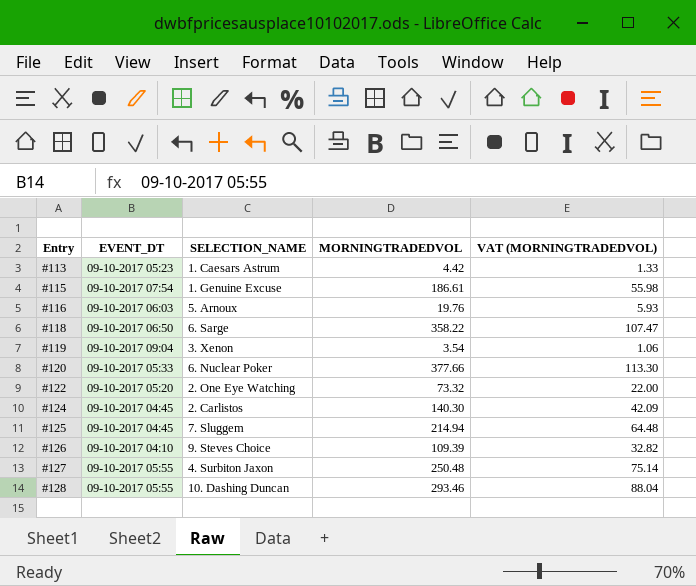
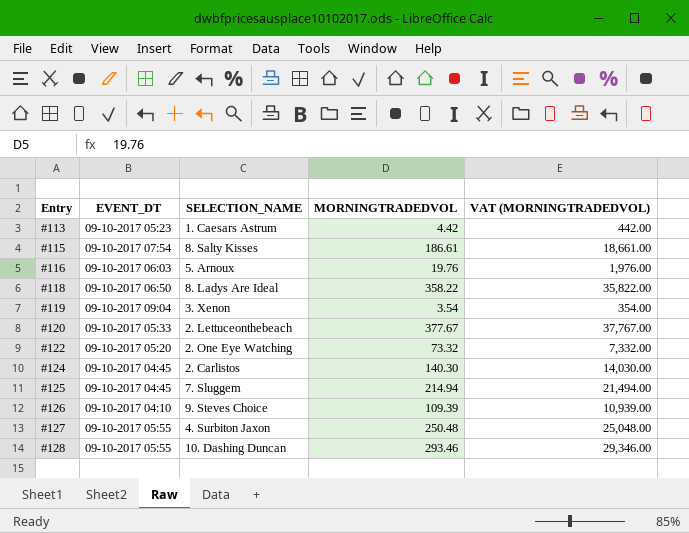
column VAT (MORNINGTRADEDVOL) | formula: [MORNINGTRADEDVOL] * 0.3 -> [MORNINGTRADEDVOL] * 100
#115 | SELECTION_NAME: 1. Genuine Excuse -> 8. Salty Kisses
#118 | SELECTION_NAME: 6. Sarge -> 8. Ladys Are Ideal
#120 | SELECTION_NAME: 6. Nuclear Poker -> 2. Lettuceonthebeach
#120 | MORNINGTRADEDVOL: 377.66 -> 377.67

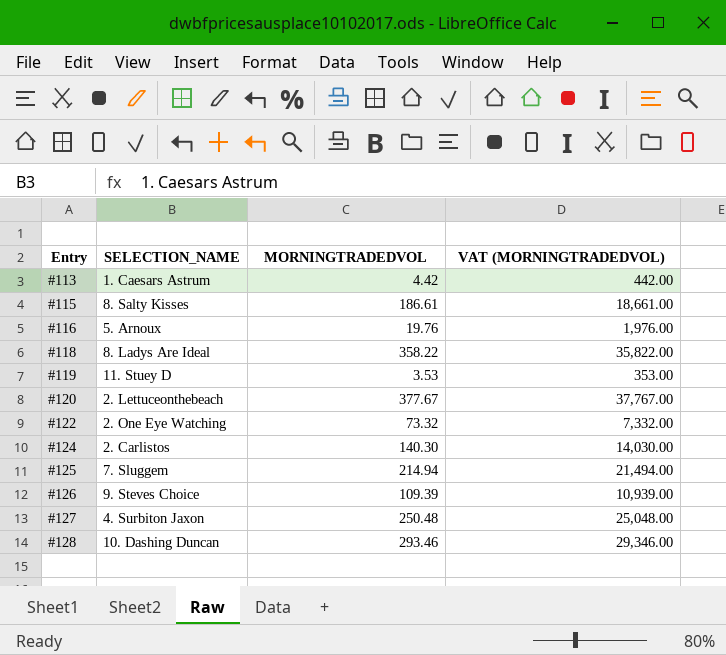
column EVENT_DT | position: 2 -> none
#119 | SELECTION_NAME: 3. Xenon -> 11. Stuey D
#119 | MORNINGTRADEDVOL: 3.54 -> 3.53
#119 | VAT (MORNINGTRADEDVOL): 354.00 -> 353.00

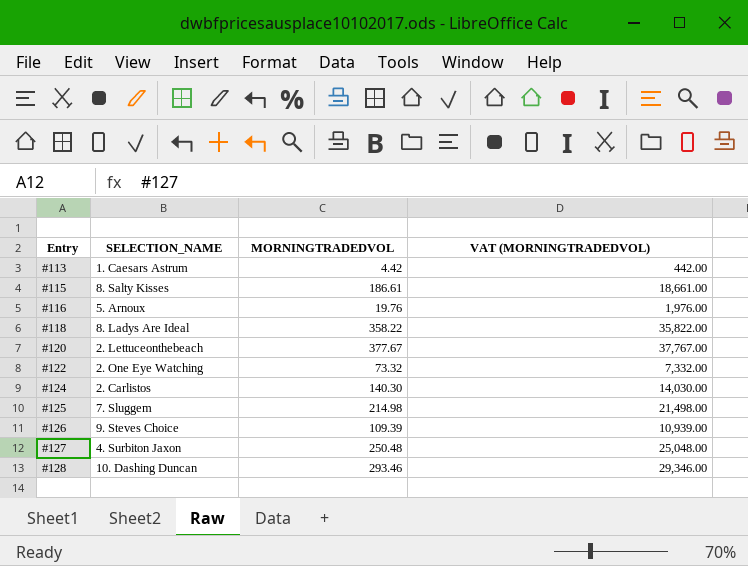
row #119: 11. Stuey D | 3.53 | 353.00 -> none
#125 | MORNINGTRADEDVOL: 214.94 -> 214.98
#125 | VAT (MORNINGTRADEDVOL): 21,494.00 -> 21,498.00

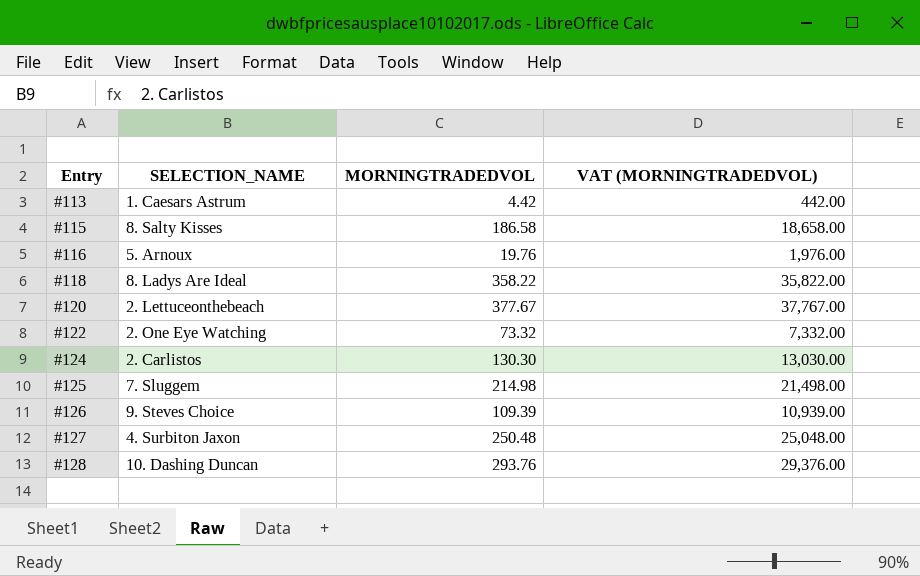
#115 | MORNINGTRADEDVOL: 186.61 -> 186.58
#115 | VAT (MORNINGTRADEDVOL): 18,661.00 -> 18,658.00
#124 | MORNINGTRADEDVOL: 140.30 -> 130.30
#124 | VAT (MORNINGTRADEDVOL): 14,030.00 -> 13,030.00
#128 | MORNINGTRADEDVOL: 293.46 -> 293.76
#128 | VAT (MORNINGTRADEDVOL): 29,346.00 -> 29,376.00

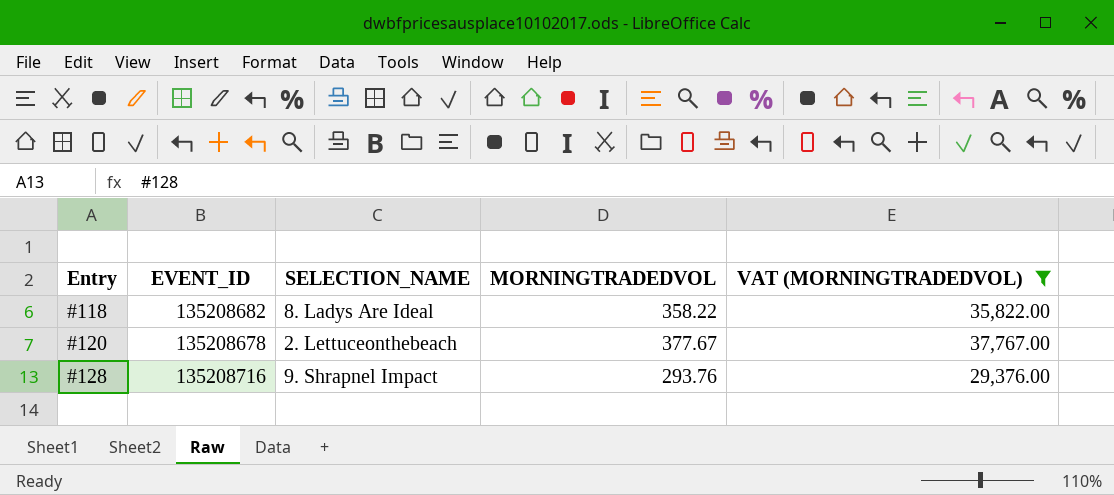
filter: none -> VAT (MORNINGTRADEDVOL) >= 29,376.00
column EVENT_ID | position: none -> 2
#128 | SELECTION_NAME: 10. Dashing Duncan -> 9. Shrapnel Impact

